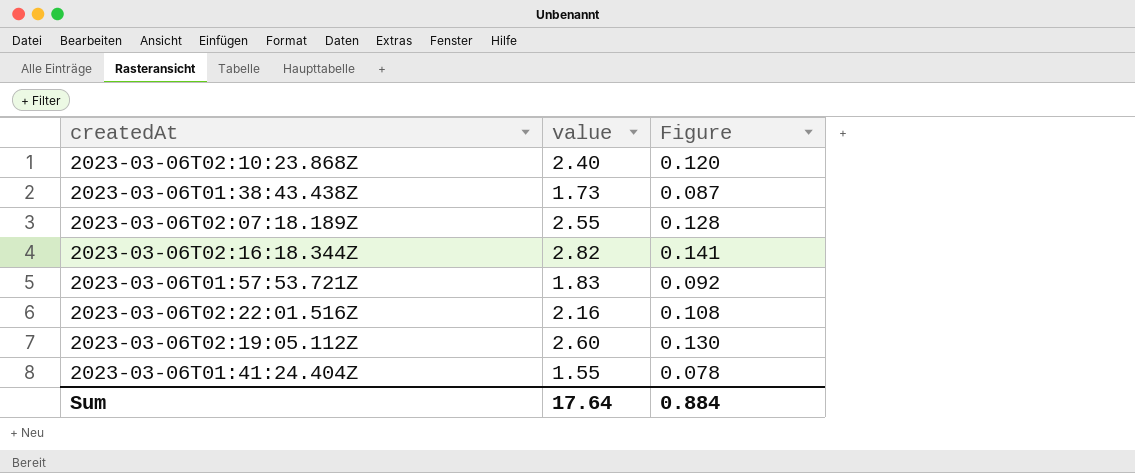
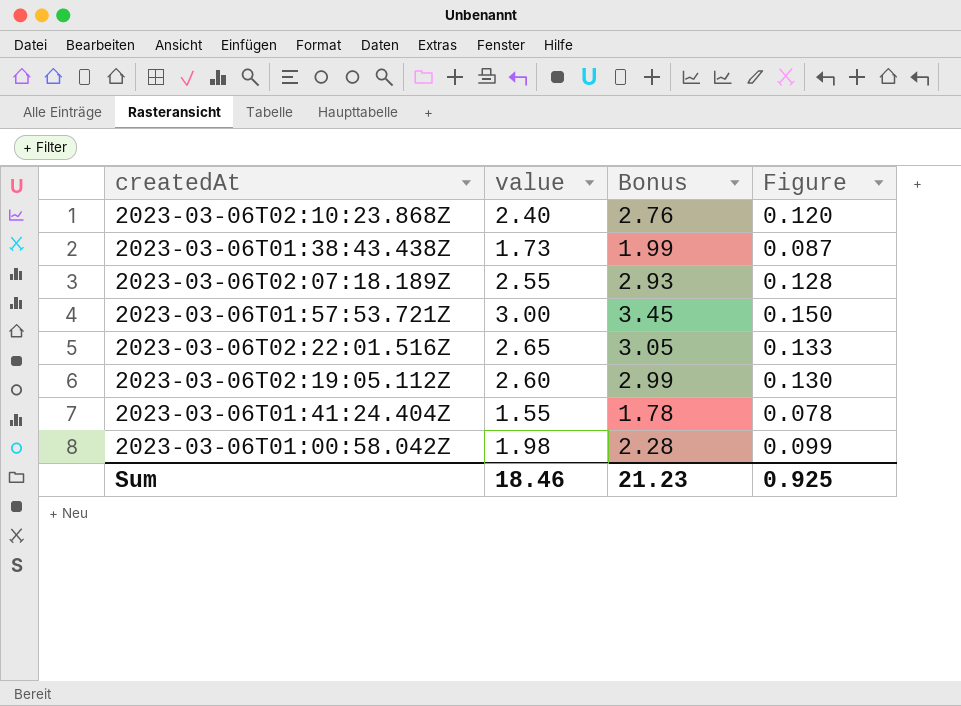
column Bonus | formula: none -> [value] * 1.15
row 2023-03-06T02:16:18.344Z: 2.82 | 0.141 -> none
2023-03-06T01:57:53.721Z | value: 1.83 -> 3.00
2023-03-06T01:57:53.721Z | Figure: 0.092 -> 0.150
2023-03-06T02:22:01.516Z | value: 2.16 -> 2.65
2023-03-06T02:22:01.516Z | Figure: 0.108 -> 0.133
row 2023-03-06T01:00:58.042Z: none -> 1.98 | 2.28 | 0.099
Sum | value: 17.64 -> 18.46
Sum | Figure: 0.884 -> 0.925

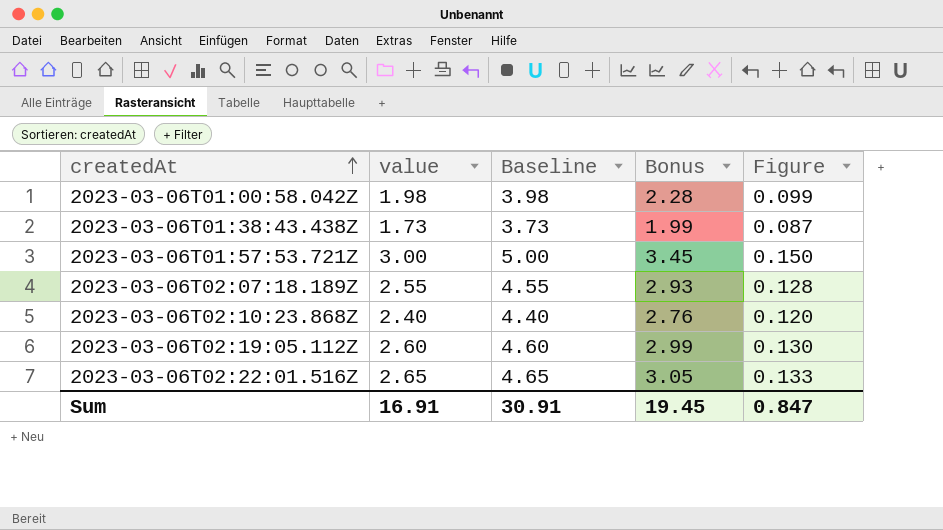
row order: none -> createdAt ascending
column Baseline | formula: none -> [value] + 2
row 2023-03-06T01:41:24.404Z: 1.55 | 1.78 | 0.078 -> none
Sum | value: 18.46 -> 16.91
Sum | Bonus: 21.23 -> 19.45
Sum | Figure: 0.925 -> 0.847

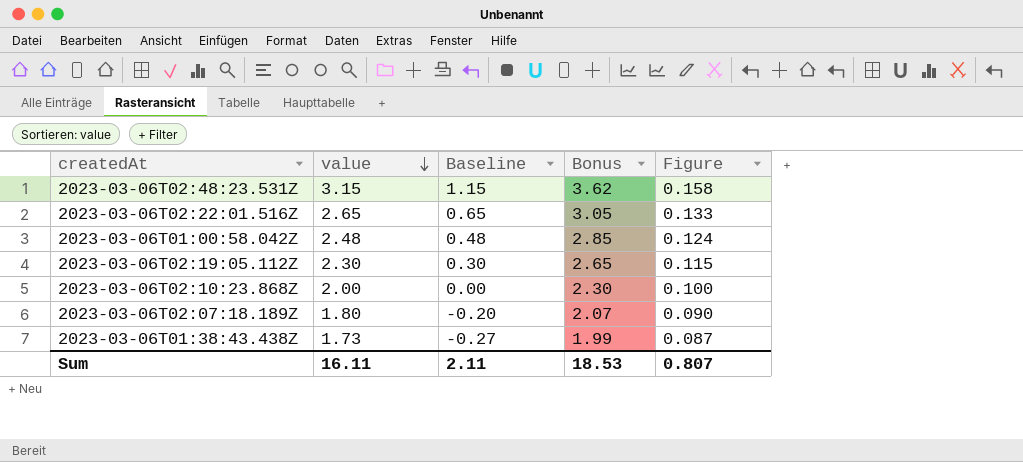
row order: createdAt ascending -> value descending
column Baseline | formula: [value] + 2 -> [value] - 2
row 2023-03-06T01:57:53.721Z: 3.00 | 5.00 | 3.45 | 0.150 -> none
row 2023-03-06T02:48:23.531Z: none -> 3.15 | 1.15 | 3.62 | 0.158
2023-03-06T01:00:58.042Z | value: 1.98 -> 2.48
2023-03-06T01:00:58.042Z | Bonus: 2.28 -> 2.85
2023-03-06T01:00:58.042Z | Figure: 0.099 -> 0.124
2023-03-06T02:19:05.112Z | value: 2.60 -> 2.30
2023-03-06T02:19:05.112Z | Bonus: 2.99 -> 2.65
2023-03-06T02:19:05.112Z | Figure: 0.130 -> 0.115
2023-03-06T02:10:23.868Z | value: 2.40 -> 2.00
2023-03-06T02:10:23.868Z | Bonus: 2.76 -> 2.30
2023-03-06T02:10:23.868Z | Figure: 0.120 -> 0.100
2023-03-06T02:07:18.189Z | value: 2.55 -> 1.80
2023-03-06T02:07:18.189Z | Bonus: 2.93 -> 2.07
2023-03-06T02:07:18.189Z | Figure: 0.128 -> 0.090
Sum | value: 16.91 -> 16.11
Sum | Baseline: 30.91 -> 2.11
Sum | Bonus: 19.45 -> 18.53
Sum | Figure: 0.847 -> 0.807

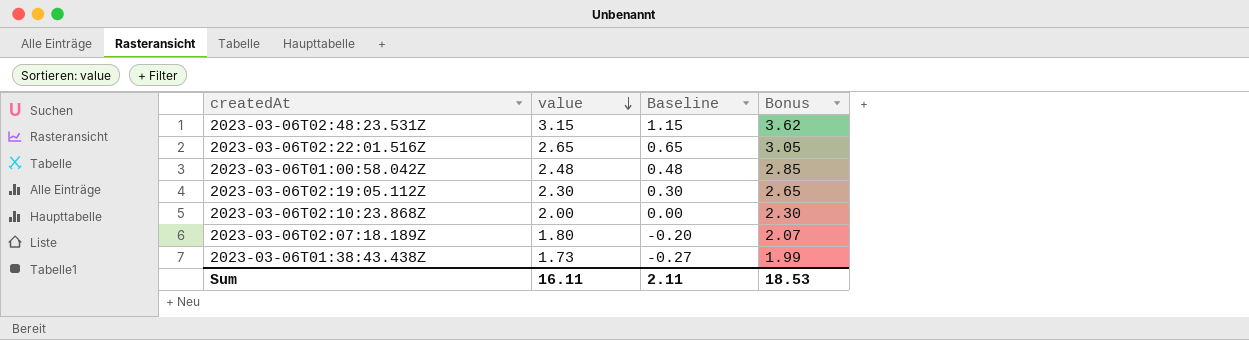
column Figure | formula: [value] * 0.05 -> none

